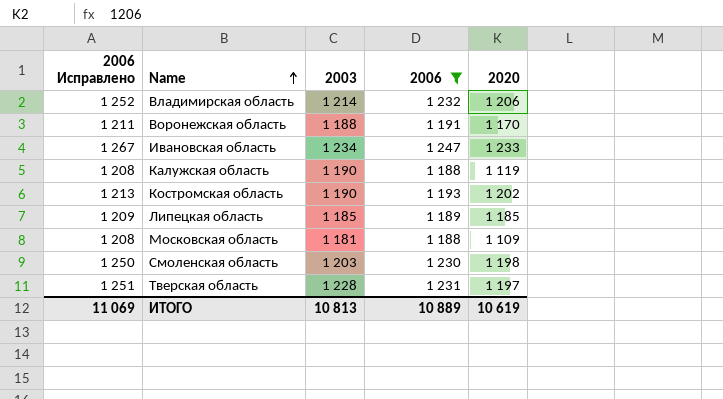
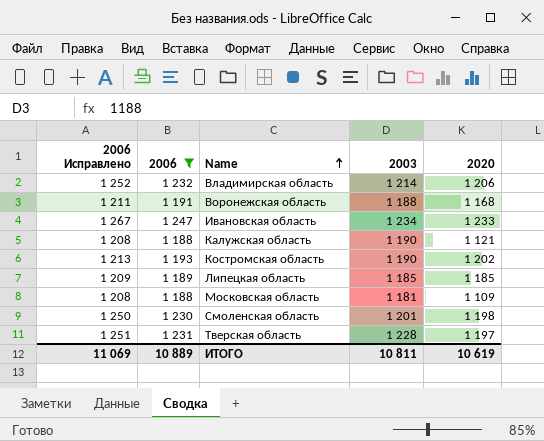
column 2006 | position: 4 -> 2
Воронежская область | 2020: 1 170 -> 1 168
Калужская область | 2020: 1 119 -> 1 121
Смоленская область | 2003: 1 203 -> 1 201
ИТОГО | 2003: 10 813 -> 10 811

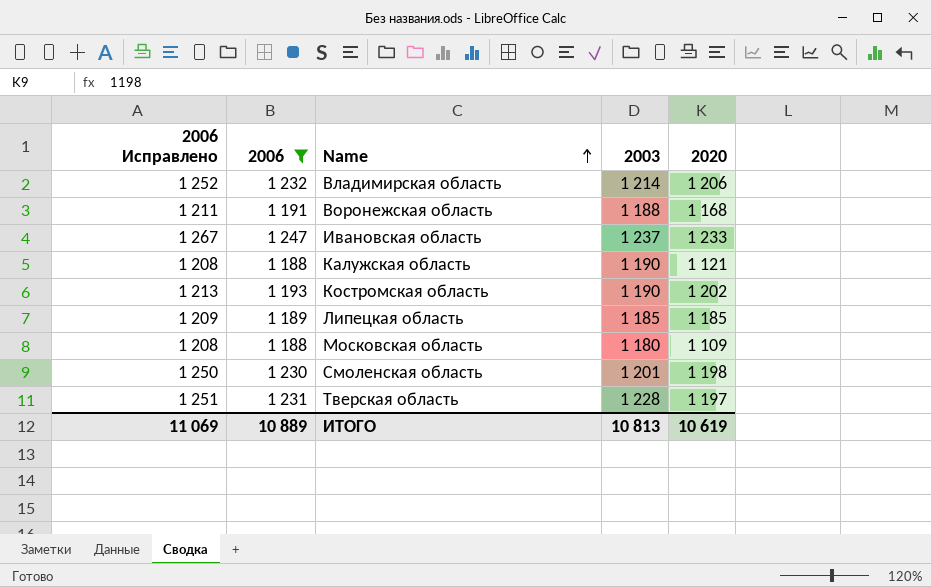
Ивановская область | 2003: 1 234 -> 1 237
Московская область | 2003: 1 181 -> 1 180
ИТОГО | 2003: 10 811 -> 10 813

